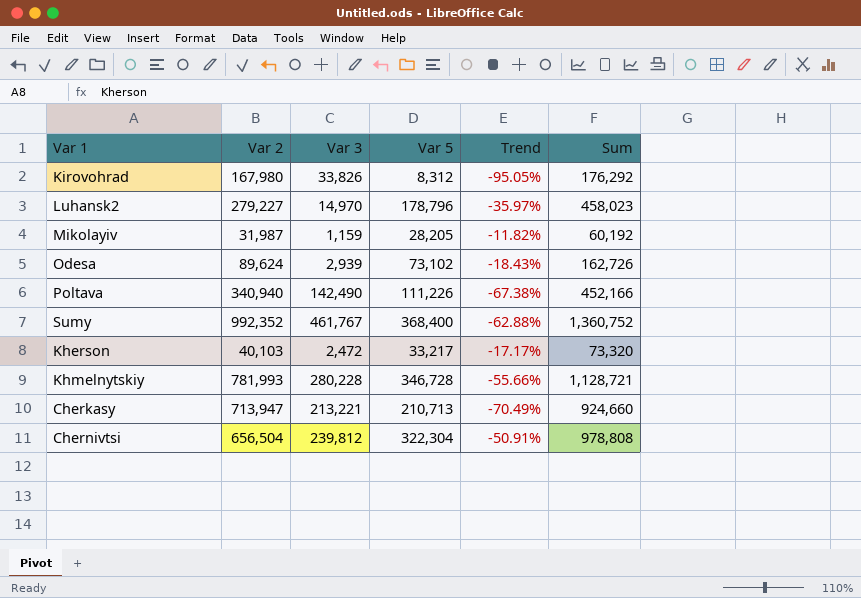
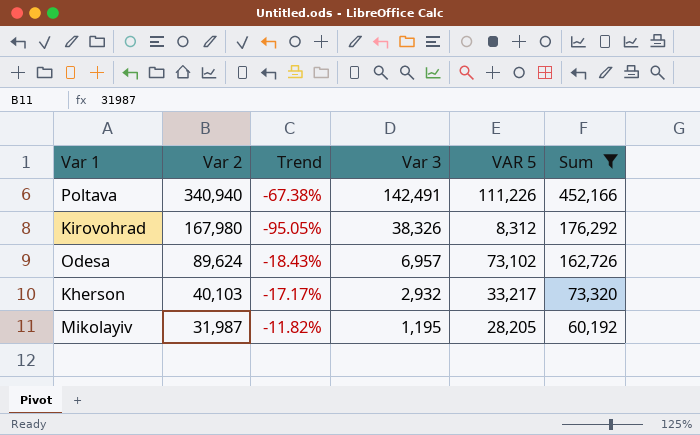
filter: none -> Sum <= 452,166
row order: none -> Var 2 descending
column Trend | position: 5 -> 3
column name: Var 5 -> VAR 5
Poltava | Var 3: 142,490 -> 142,491
Kirovohrad | Var 3: 33,826 -> 38,326
Odesa | Var 3: 2,939 -> 6,957
Kherson | Var 3: 2,472 -> 2,932
Mikolayiv | Var 3: 1,159 -> 1,195

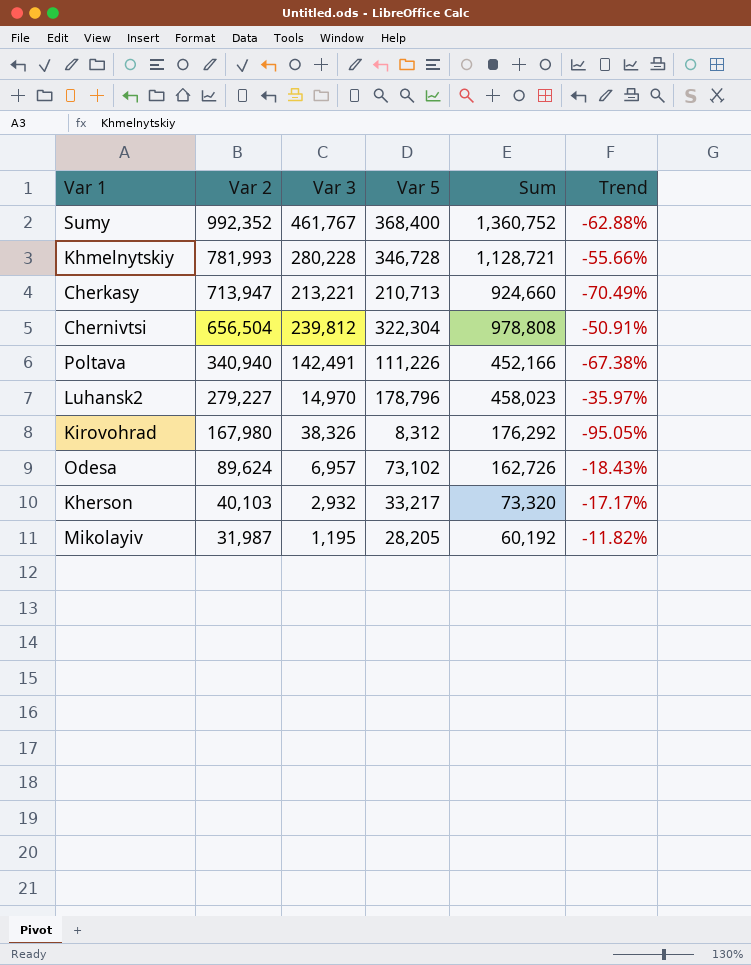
filter: Sum <= 452,166 -> none
column name: VAR 5 -> Var 5
column Trend | position: 3 -> 6

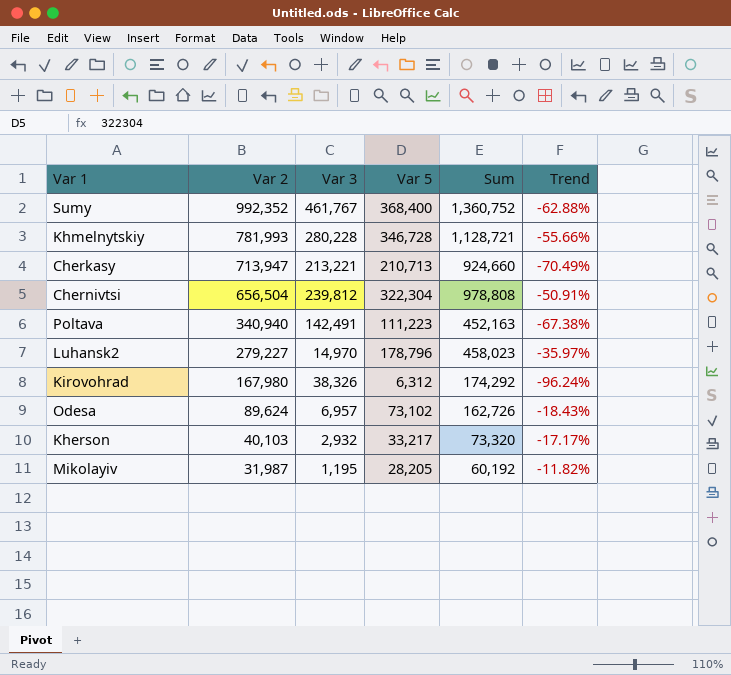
Poltava | Var 5: 111,226 -> 111,223
Poltava | Sum: 452,166 -> 452,163
Kirovohrad | Var 5: 8,312 -> 6,312
Kirovohrad | Sum: 176,292 -> 174,292
Kirovohrad | Trend: -95.05% -> -96.24%

